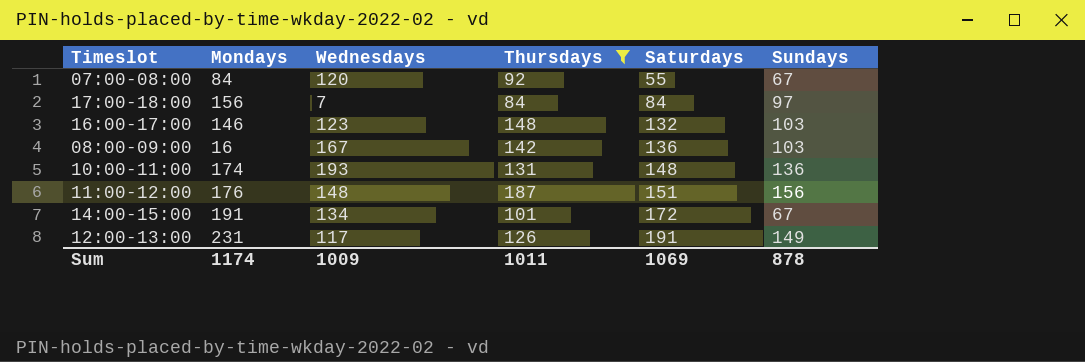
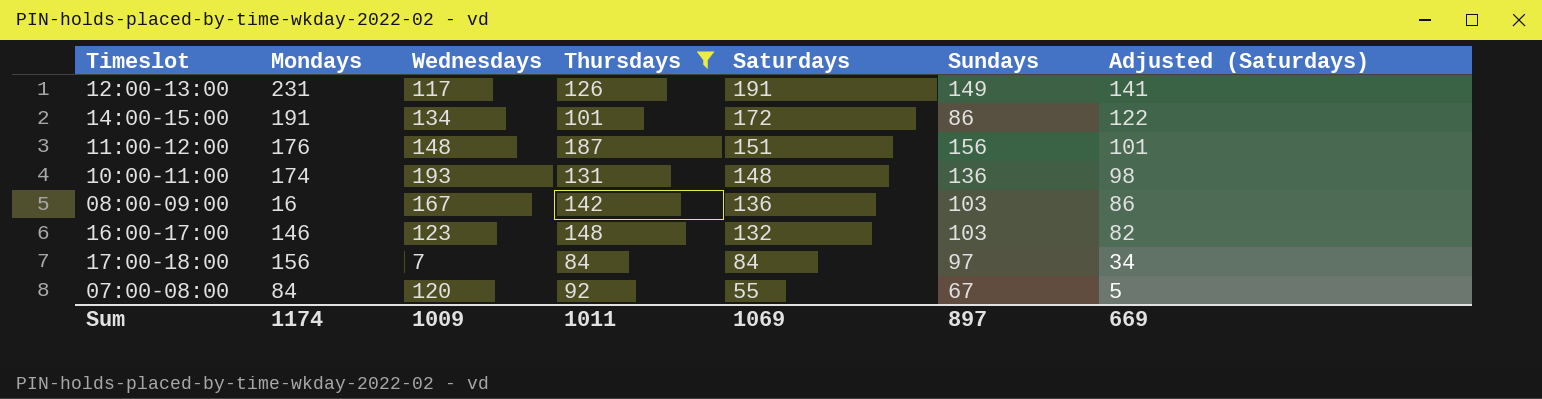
row order: Saturdays ascending -> Saturdays descending
column Adjusted (Saturdays) | formula: none -> [Saturdays] - 50
14:00-15:00 | Sundays: 67 -> 86
Sum | Sundays: 878 -> 897

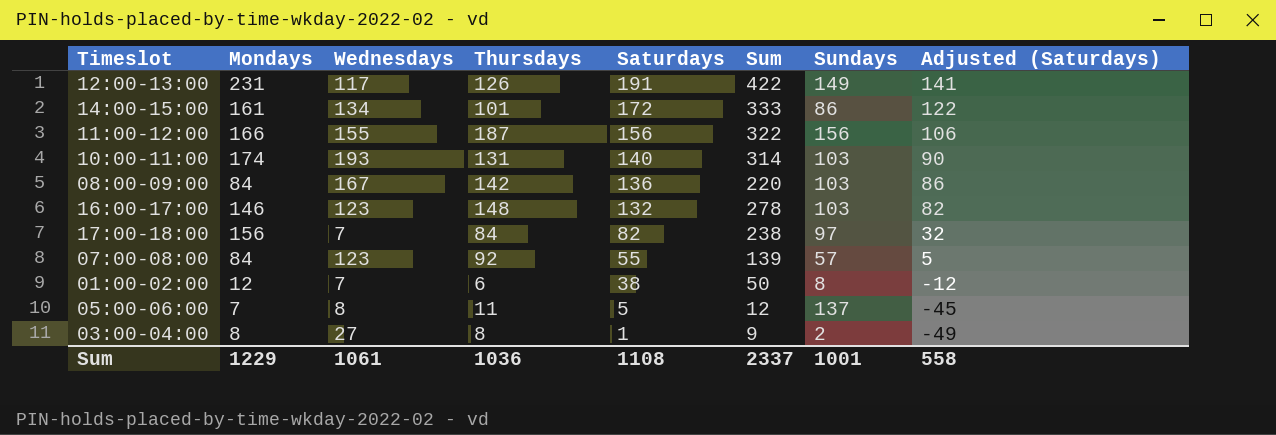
filter: Thursdays >= 84 -> none
column Sum | formula: none -> [Mondays] + [Saturdays]
14:00-15:00 | Mondays: 191 -> 161
11:00-12:00 | Mondays: 176 -> 166
11:00-12:00 | Wednesdays: 148 -> 155
11:00-12:00 | Saturdays: 151 -> 156
11:00-12:00 | Adjusted (Saturdays): 101 -> 106
10:00-11:00 | Saturdays: 148 -> 140
10:00-11:00 | Sundays: 136 -> 103
10:00-11:00 | Adjusted (Saturdays): 98 -> 90
08:00-09:00 | Mondays: 16 -> 84
17:00-18:00 | Saturdays: 84 -> 82
17:00-18:00 | Adjusted (Saturdays): 34 -> 32
07:00-08:00 | Wednesdays: 120 -> 123
07:00-08:00 | Sundays: 67 -> 57
Sum | Mondays: 1174 -> 1229
Sum | Wednesdays: 1009 -> 1061
Sum | Thursdays: 1011 -> 1036
Sum | Saturdays: 1069 -> 1108
Sum | Sundays: 897 -> 1001
Sum | Adjusted (Saturdays): 669 -> 558

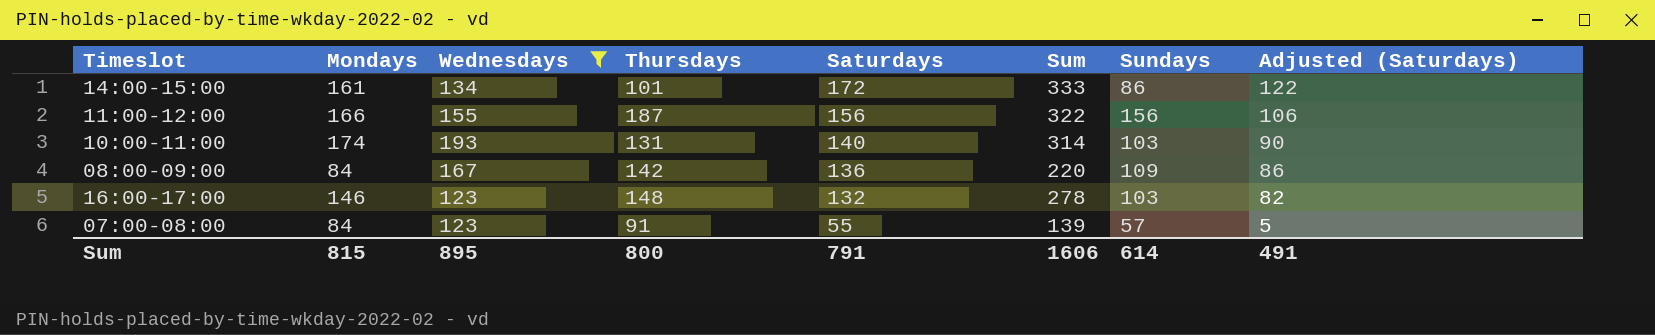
filter: none -> Wednesdays >= 123
08:00-09:00 | Sundays: 103 -> 109
07:00-08:00 | Thursdays: 92 -> 91
Sum | Mondays: 1229 -> 815
Sum | Wednesdays: 1061 -> 895
Sum | Thursdays: 1036 -> 800
Sum | Saturdays: 1108 -> 791
Sum | Sum: 2337 -> 1606
Sum | Sundays: 1001 -> 614
Sum | Adjusted (Saturdays): 558 -> 491

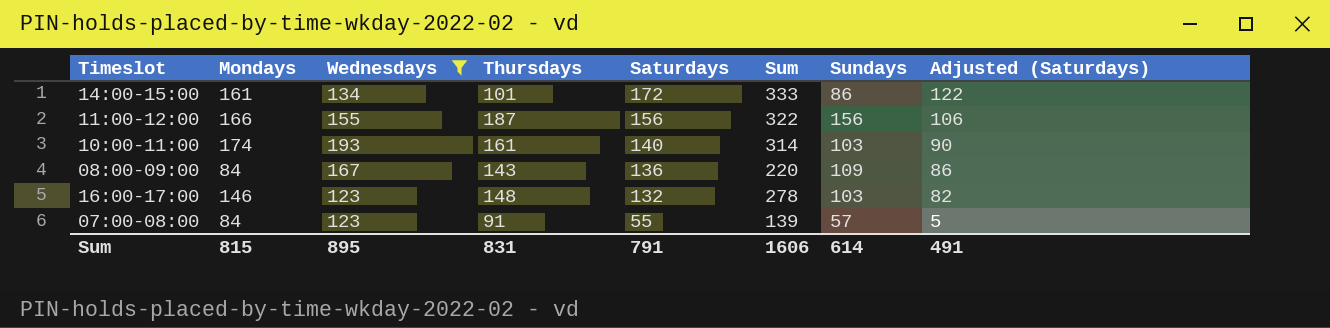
10:00-11:00 | Thursdays: 131 -> 161
08:00-09:00 | Thursdays: 142 -> 143
Sum | Thursdays: 800 -> 831

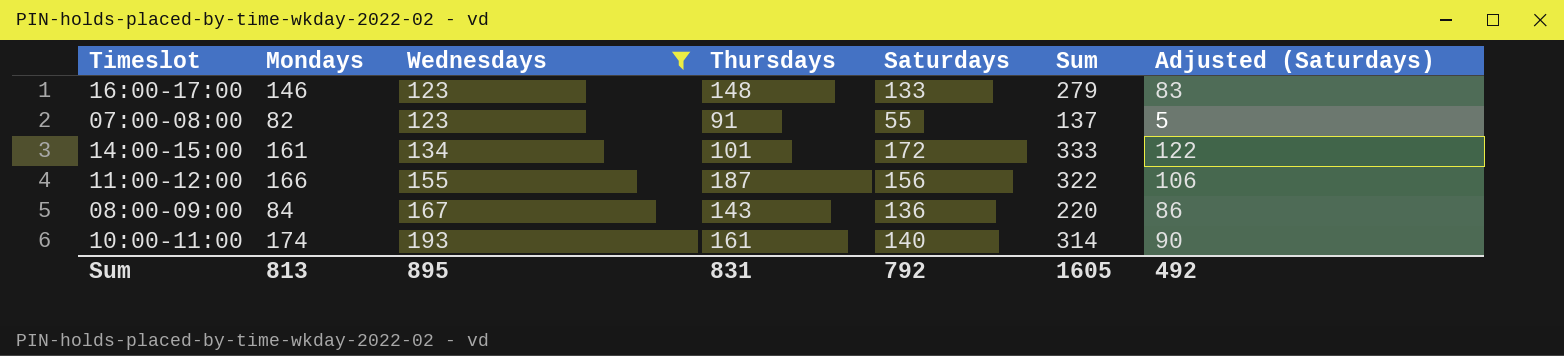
row order: Saturdays descending -> Wednesdays ascending
column Sundays | position: 7 -> none
16:00-17:00 | Saturdays: 132 -> 133
16:00-17:00 | Sum: 278 -> 279
16:00-17:00 | Adjusted (Saturdays): 82 -> 83
07:00-08:00 | Mondays: 84 -> 82
07:00-08:00 | Sum: 139 -> 137
Sum | Mondays: 815 -> 813
Sum | Saturdays: 791 -> 792
Sum | Sum: 1606 -> 1605
Sum | Adjusted (Saturdays): 491 -> 492

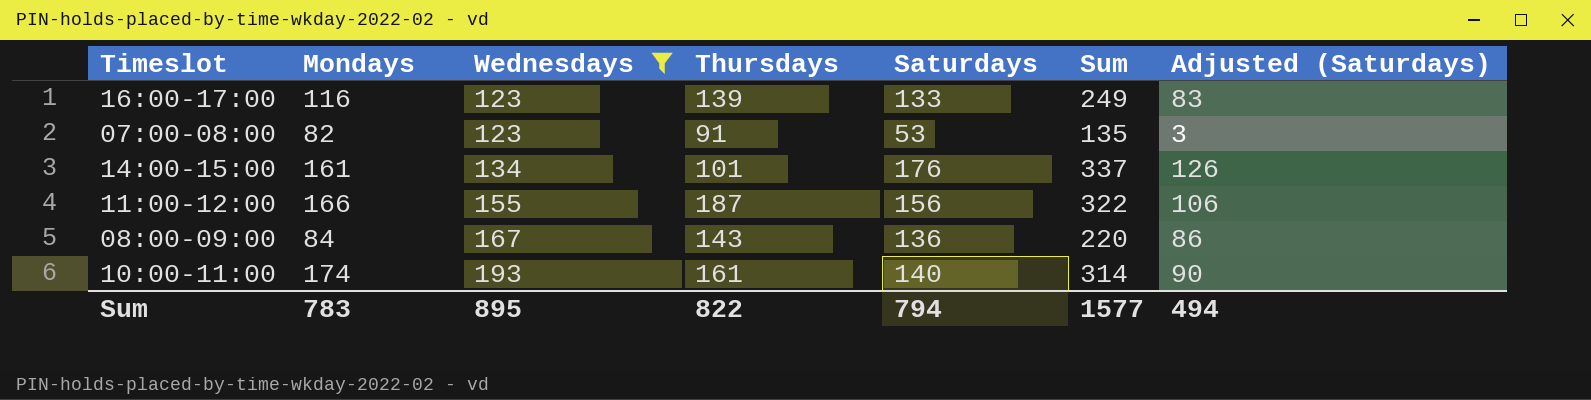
16:00-17:00 | Mondays: 146 -> 116
16:00-17:00 | Thursdays: 148 -> 139
16:00-17:00 | Sum: 279 -> 249
07:00-08:00 | Saturdays: 55 -> 53
07:00-08:00 | Sum: 137 -> 135
07:00-08:00 | Adjusted (Saturdays): 5 -> 3
14:00-15:00 | Saturdays: 172 -> 176
14:00-15:00 | Sum: 333 -> 337
14:00-15:00 | Adjusted (Saturdays): 122 -> 126
Sum | Mondays: 813 -> 783
Sum | Thursdays: 831 -> 822
Sum | Saturdays: 792 -> 794
Sum | Sum: 1605 -> 1577
Sum | Adjusted (Saturdays): 492 -> 494

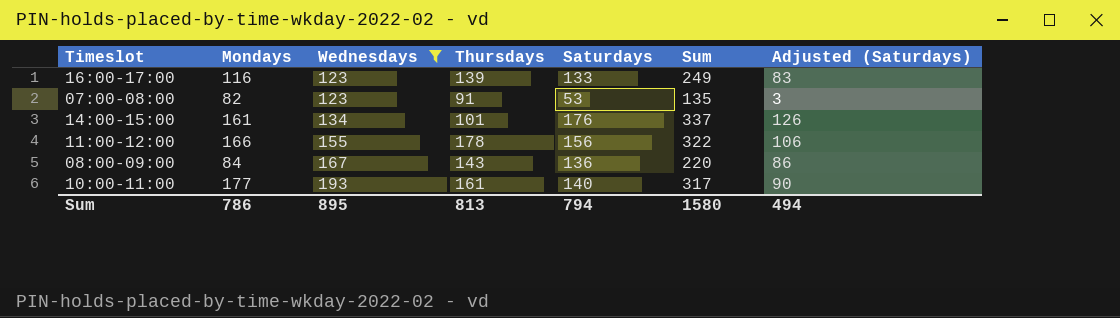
11:00-12:00 | Thursdays: 187 -> 178
10:00-11:00 | Mondays: 174 -> 177
10:00-11:00 | Sum: 314 -> 317
Sum | Mondays: 783 -> 786
Sum | Thursdays: 822 -> 813
Sum | Sum: 1577 -> 1580

